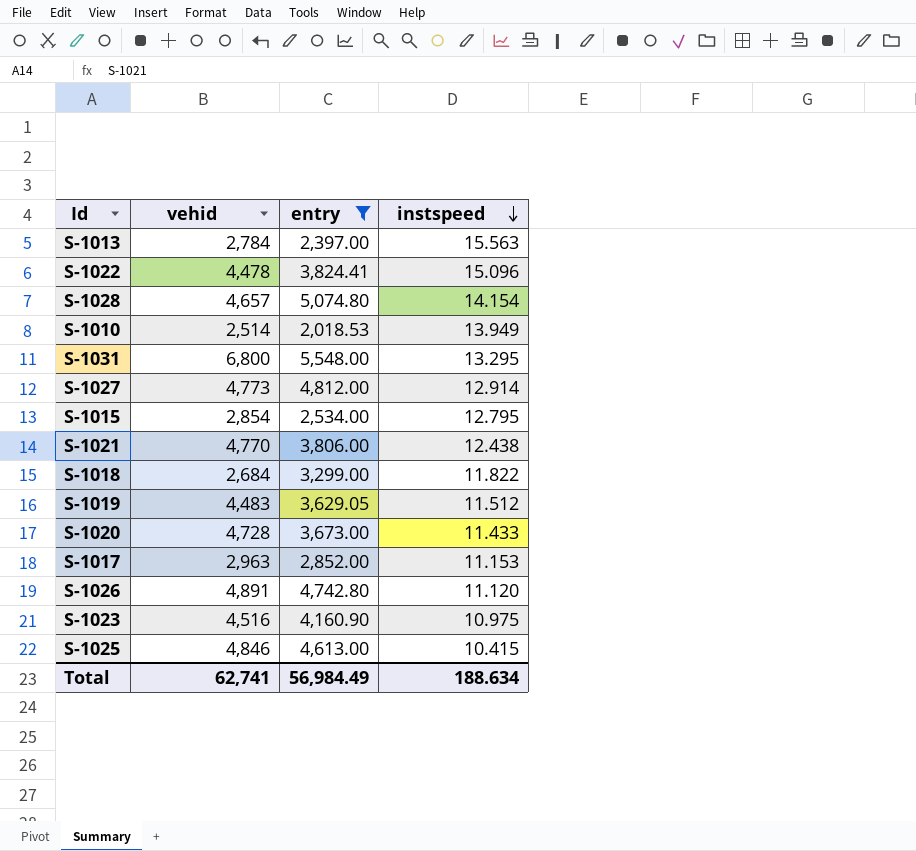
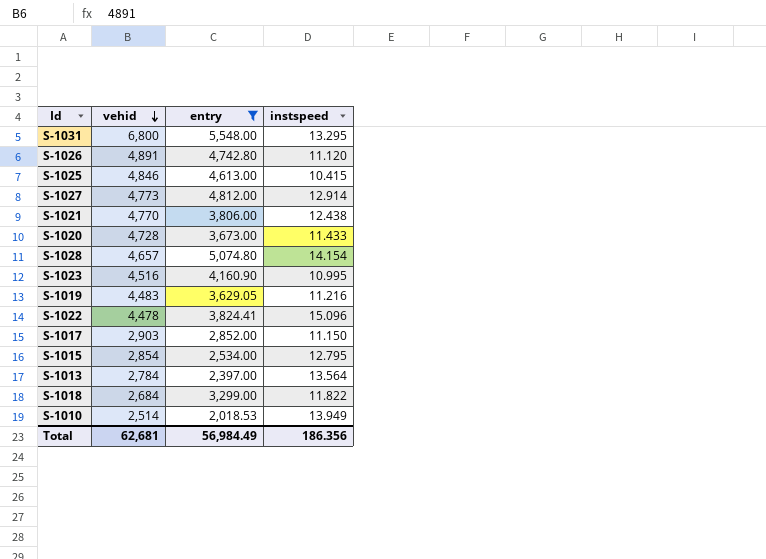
row order: instspeed descending -> vehid descending
S-1023 | instspeed: 10.975 -> 10.995
S-1019 | instspeed: 11.512 -> 11.216
S-1017 | vehid: 2,963 -> 2,903
S-1017 | instspeed: 11.153 -> 11.150
S-1013 | instspeed: 15.563 -> 13.564
Total | vehid: 62,741 -> 62,681
Total | instspeed: 188.634 -> 186.356

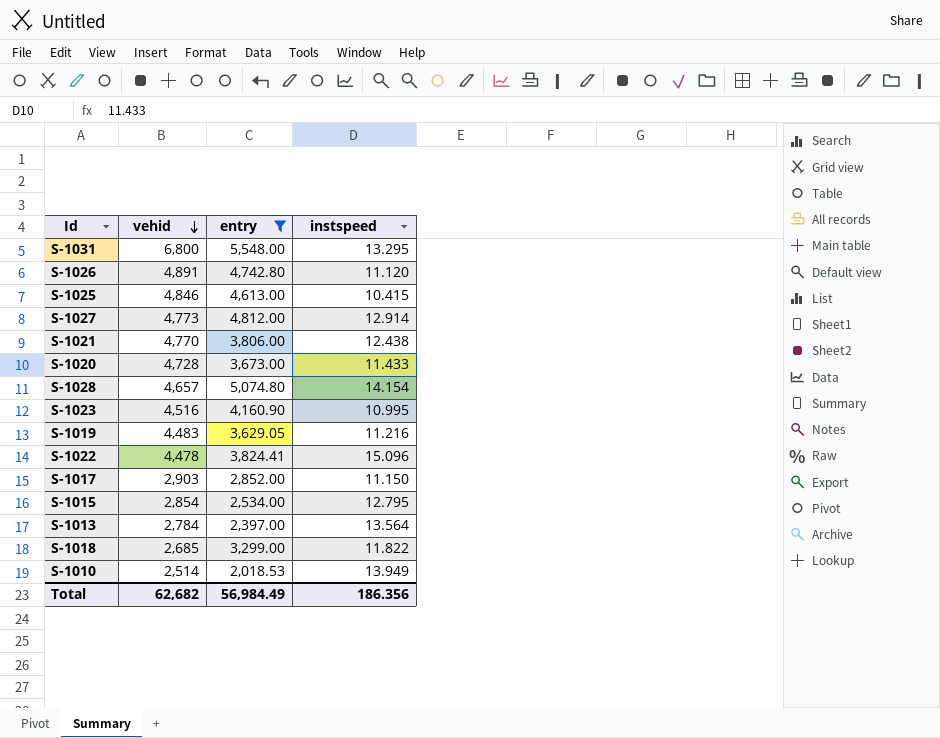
S-1018 | vehid: 2,684 -> 2,685
Total | vehid: 62,681 -> 62,682

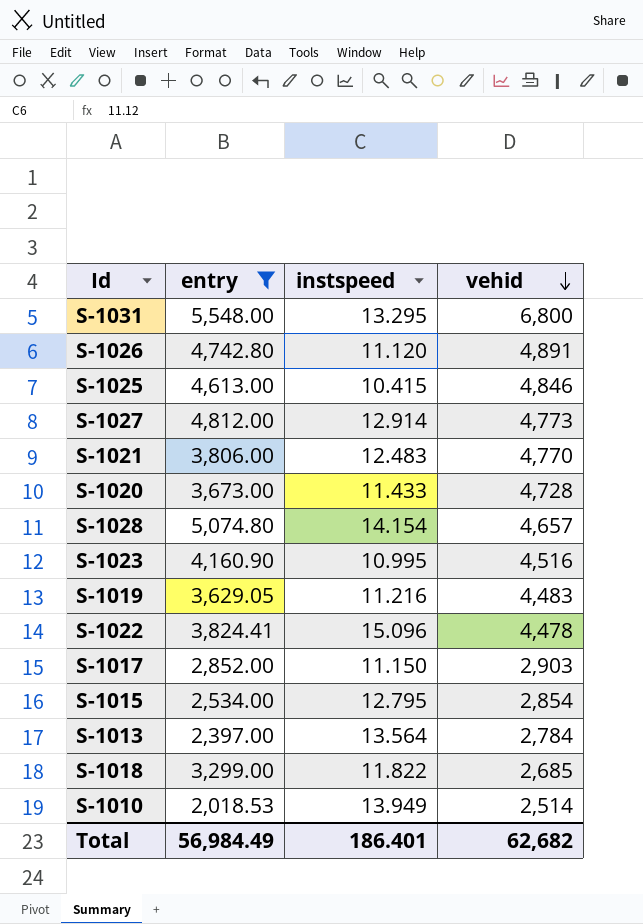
column vehid | position: 2 -> 4
S-1021 | instspeed: 12.438 -> 12.483
Total | instspeed: 186.356 -> 186.401

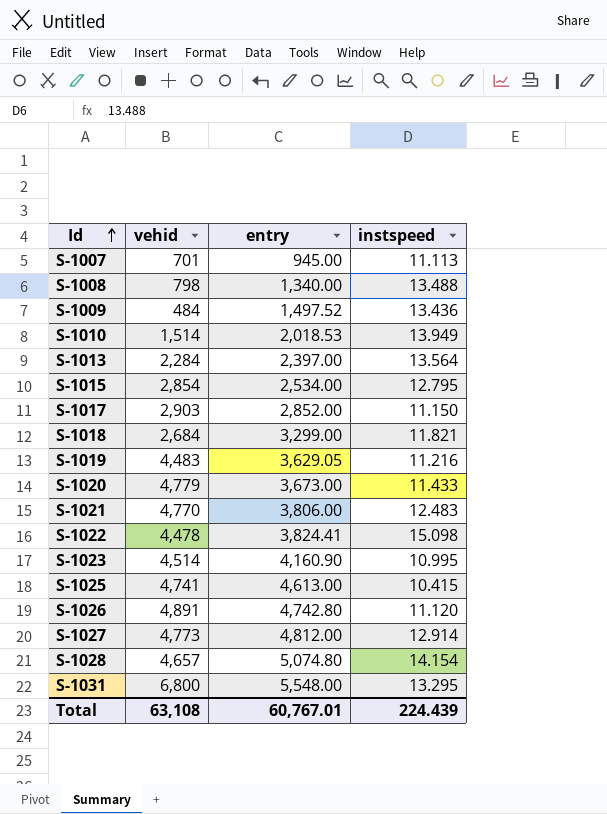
filter: entry >= 2,018.53 -> none
row order: vehid descending -> Id ascending
column vehid | position: 4 -> 2
S-1010 | vehid: 2,514 -> 1,514
S-1013 | vehid: 2,784 -> 2,284
S-1018 | vehid: 2,685 -> 2,684
S-1018 | instspeed: 11.822 -> 11.821
S-1020 | vehid: 4,728 -> 4,779
S-1022 | instspeed: 15.096 -> 15.098
S-1023 | vehid: 4,516 -> 4,514
S-1025 | vehid: 4,846 -> 4,741
Total | vehid: 62,682 -> 63,108
Total | entry: 56,984.49 -> 60,767.01
Total | instspeed: 186.401 -> 224.439

